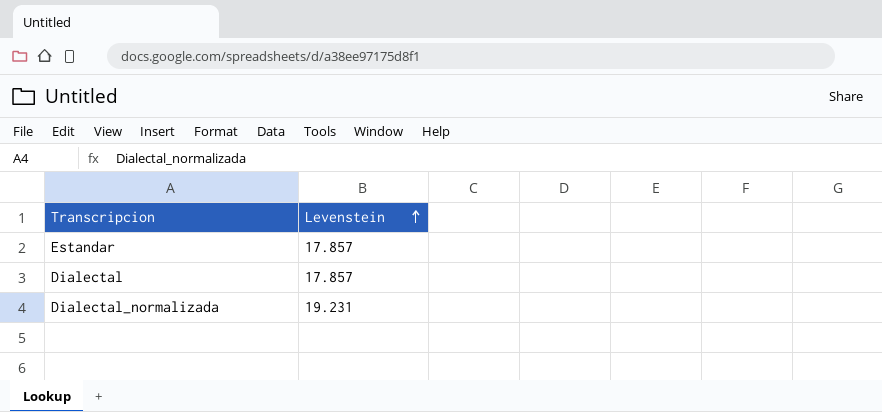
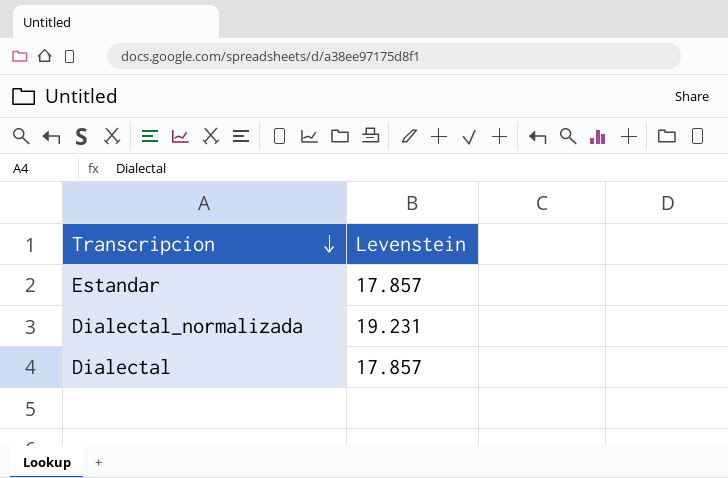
row order: Levenstein ascending -> Transcripcion descending

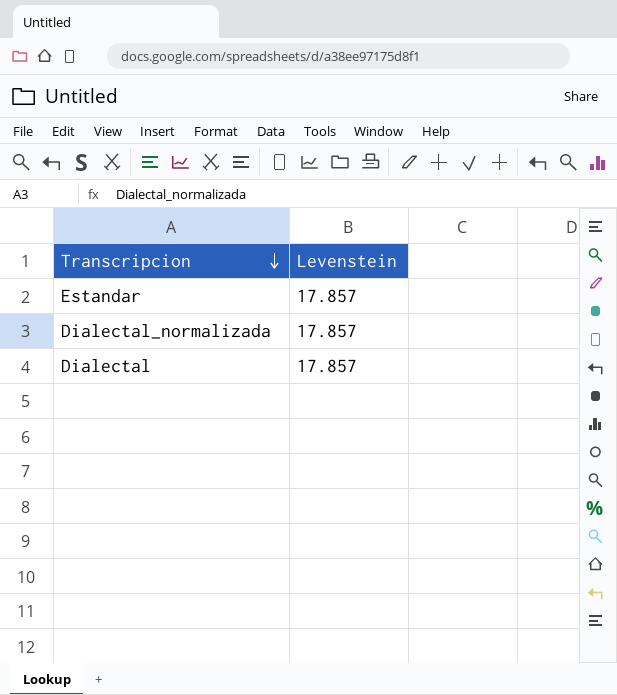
Dialectal_normalizada | Levenstein: 19.231 -> 17.857

